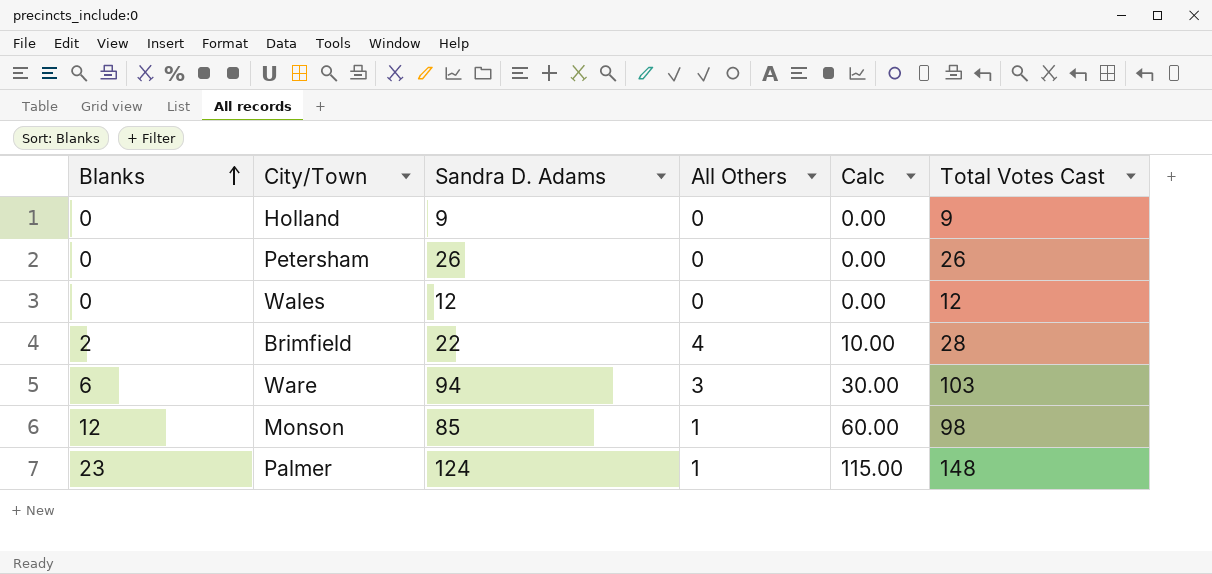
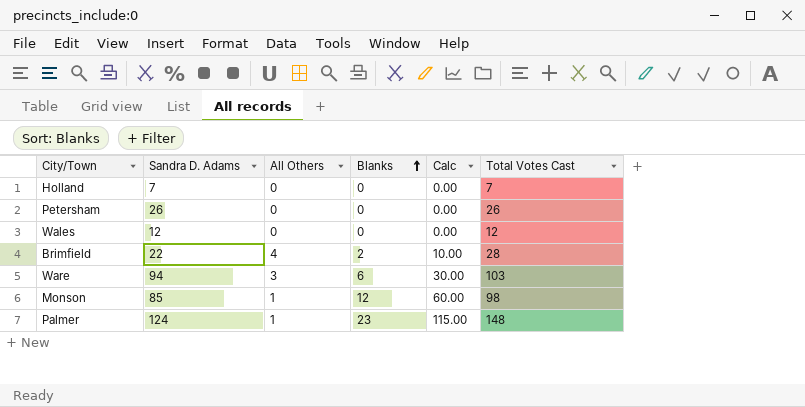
column Blanks | position: 1 -> 4
Holland | Sandra D. Adams: 9 -> 7
Holland | Total Votes Cast: 9 -> 7

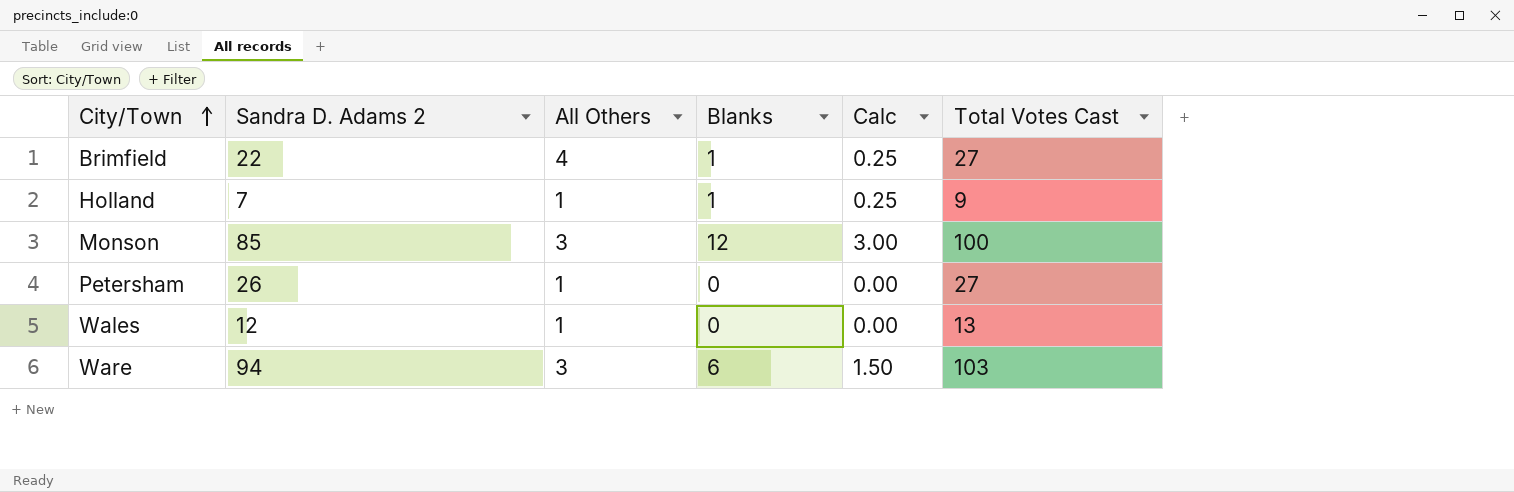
row order: Blanks ascending -> City/Town ascending
column name: Sandra D. Adams -> Sandra D. Adams 2
column Calc | formula: [Blanks] * 5 -> [Blanks] * 0.25
row Palmer: 124 | 1 | 23 | 115.00 | 148 -> none
Brimfield | Blanks: 2 -> 1
Brimfield | Total Votes Cast: 28 -> 27
Holland | All Others: 0 -> 1
Holland | Blanks: 0 -> 1
Holland | Total Votes Cast: 7 -> 9
Monson | All Others: 1 -> 3
Monson | Total Votes Cast: 98 -> 100
Petersham | All Others: 0 -> 1
Petersham | Total Votes Cast: 26 -> 27
Wales | All Others: 0 -> 1
Wales | Total Votes Cast: 12 -> 13

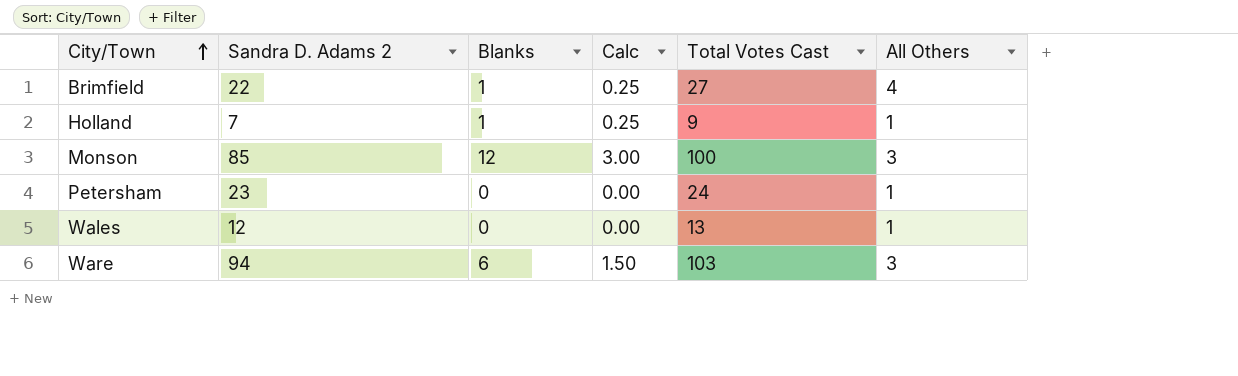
column All Others | position: 3 -> 6
Petersham | Sandra D. Adams 2: 26 -> 23
Petersham | Total Votes Cast: 27 -> 24

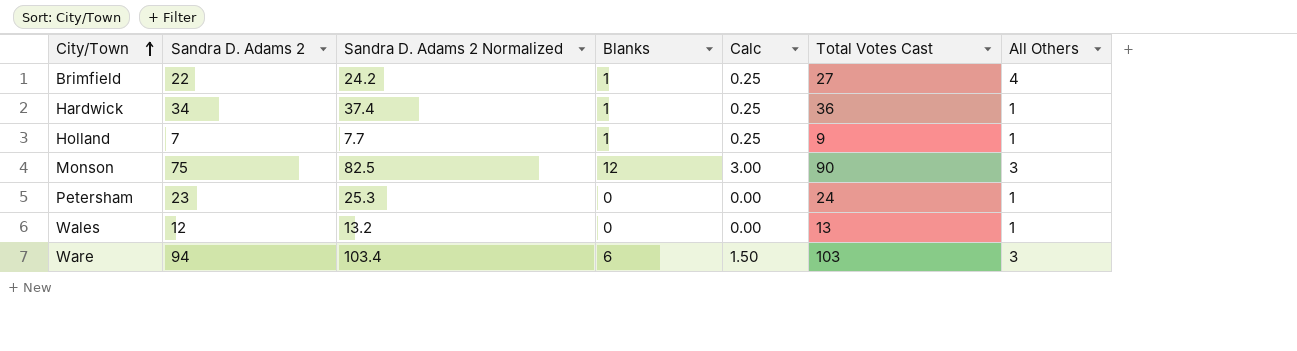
column Sandra D. Adams 2 Normalized | formula: none -> [Sandra D. Adams 2] * 1.1
row Hardwick: none -> 34 | 37.4 | 1 | 0.25 | 36 | 1
Monson | Sandra D. Adams 2: 85 -> 75
Monson | Total Votes Cast: 100 -> 90

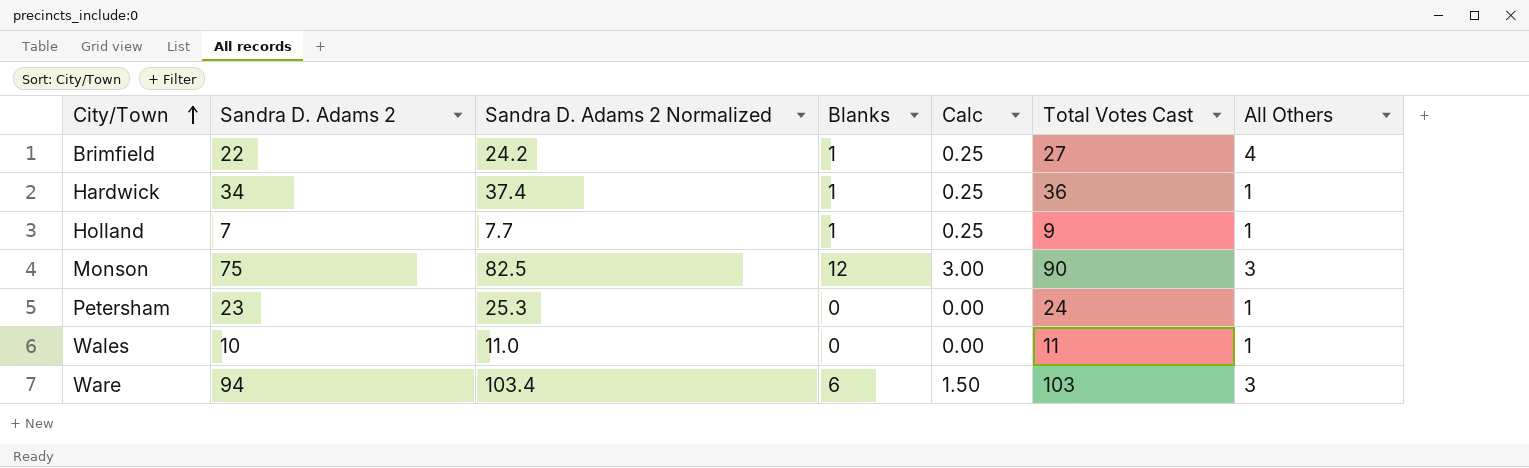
Wales | Sandra D. Adams 2: 12 -> 10
Wales | Sandra D. Adams 2 Normalized: 13.2 -> 11.0
Wales | Total Votes Cast: 13 -> 11

